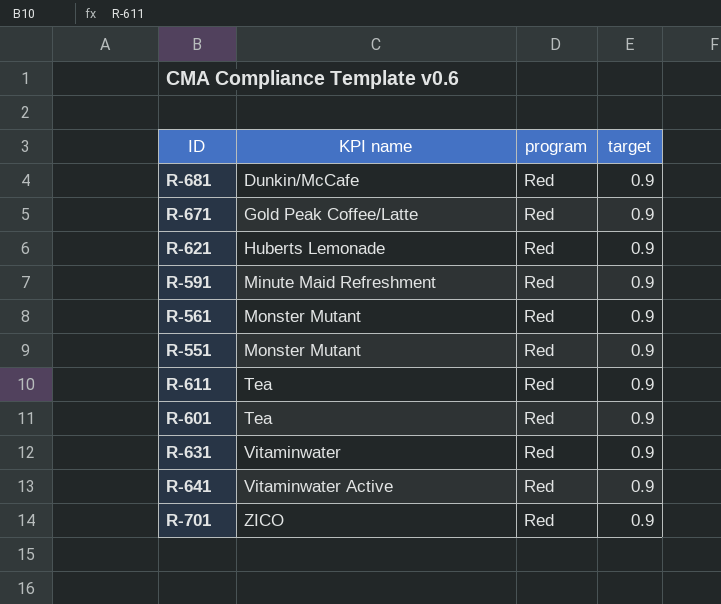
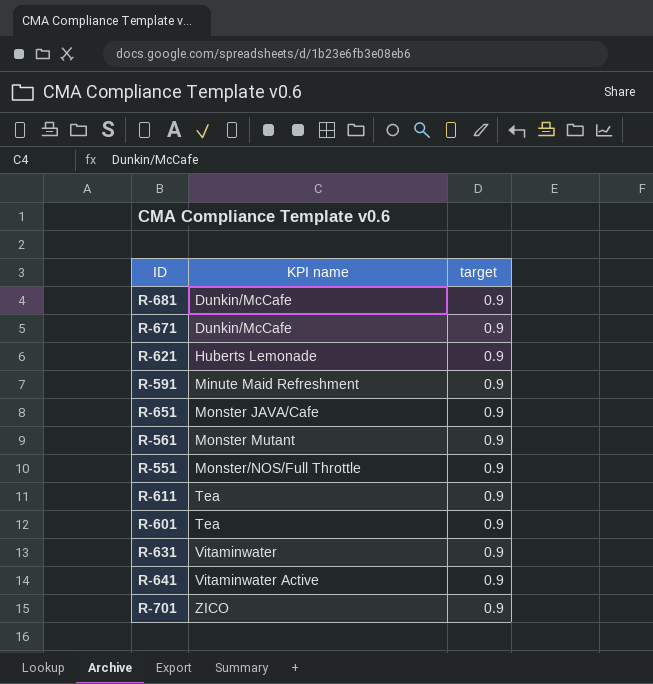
column program | position: 3 -> none
R-671 | KPI name: Gold Peak Coffee/Latte -> Dunkin/McCafe
row R-651: none -> Monster JAVA/Cafe | 0.9
R-551 | KPI name: Monster Mutant -> Monster/NOS/Full Throttle

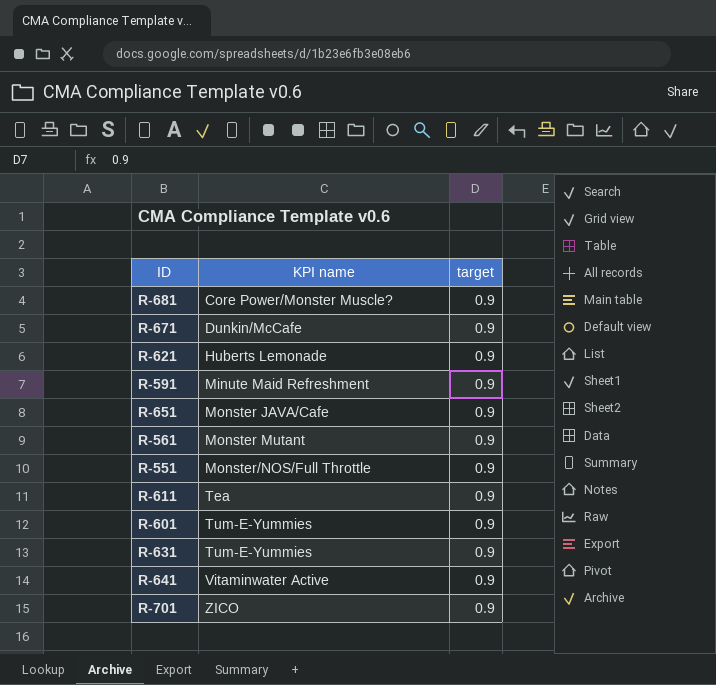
R-681 | KPI name: Dunkin/McCafe -> Core Power/Monster Muscle?
R-601 | KPI name: Tea -> Tum-E-Yummies
R-631 | KPI name: Vitaminwater -> Tum-E-Yummies

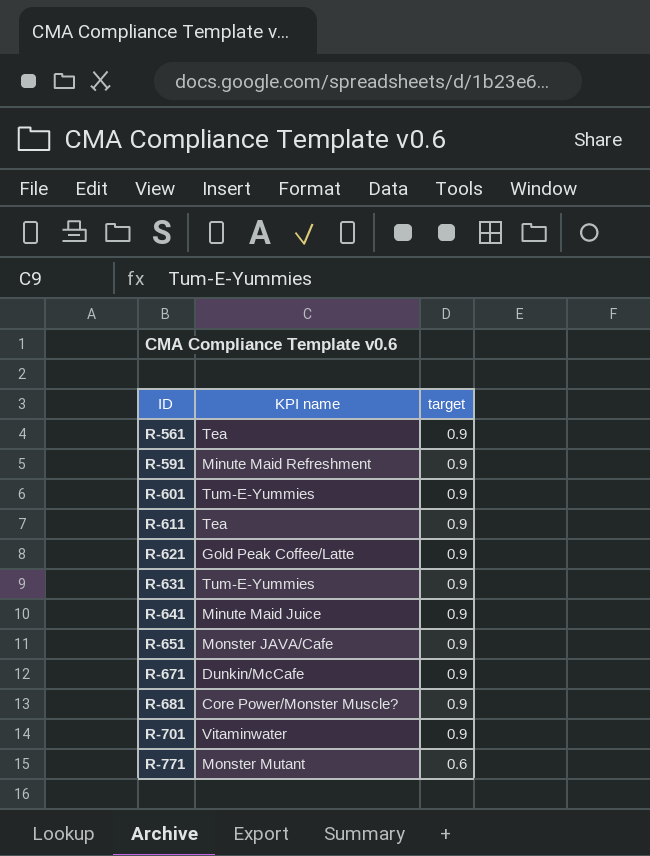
row order: KPI name ascending -> ID ascending
row R-551: Monster/NOS/Full Throttle | 0.9 -> none
R-561 | KPI name: Monster Mutant -> Tea
R-621 | KPI name: Huberts Lemonade -> Gold Peak Coffee/Latte
R-641 | KPI name: Vitaminwater Active -> Minute Maid Juice
R-701 | KPI name: ZICO -> Vitaminwater
row R-771: none -> Monster Mutant | 0.6

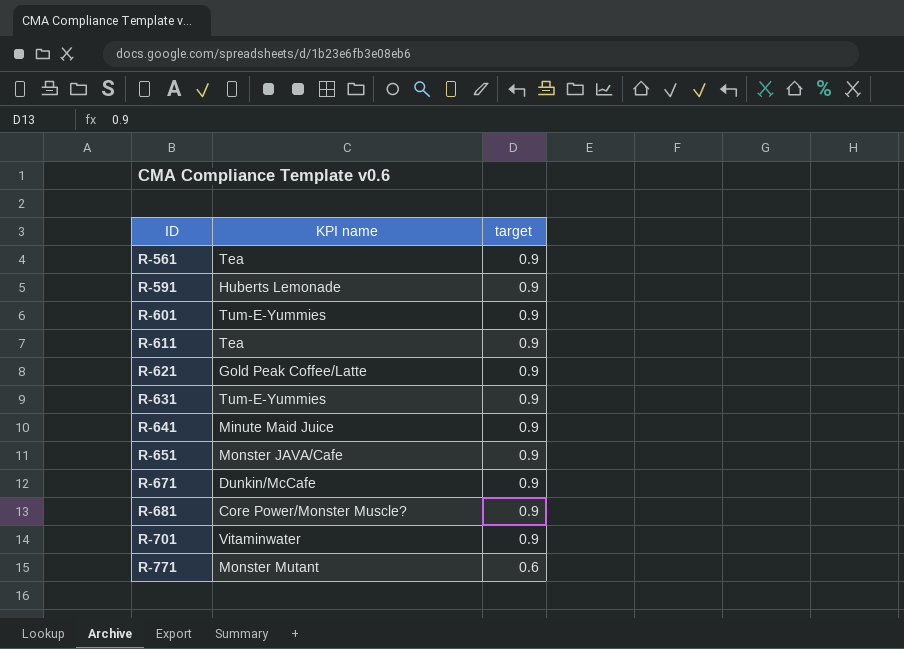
R-591 | KPI name: Minute Maid Refreshment -> Huberts Lemonade

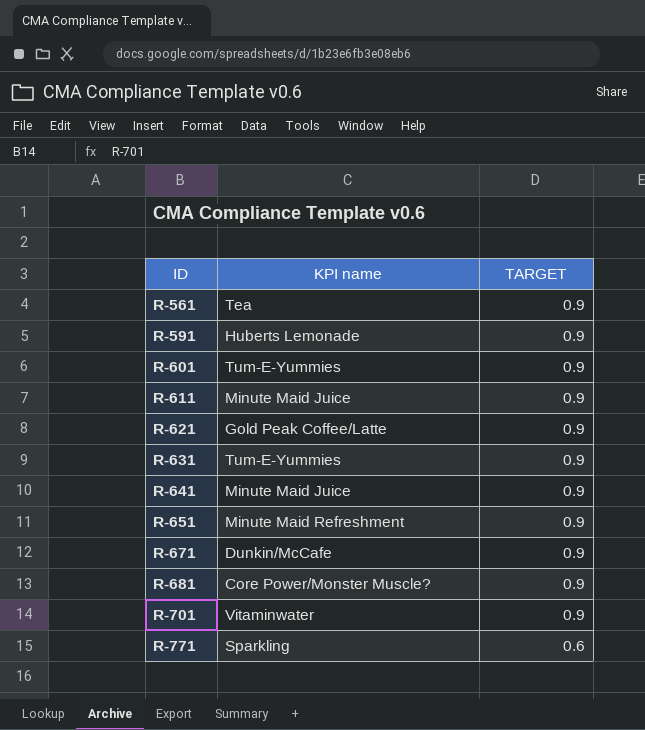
column name: target -> TARGET
R-611 | KPI name: Tea -> Minute Maid Juice
R-651 | KPI name: Monster JAVA/Cafe -> Minute Maid Refreshment
R-771 | KPI name: Monster Mutant -> Sparkling

